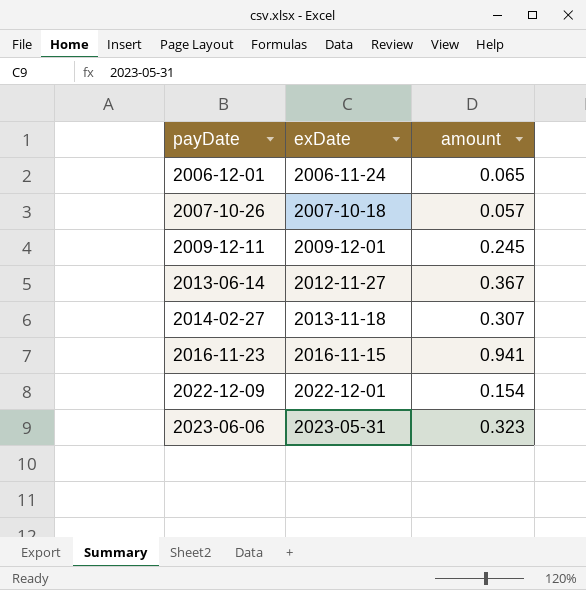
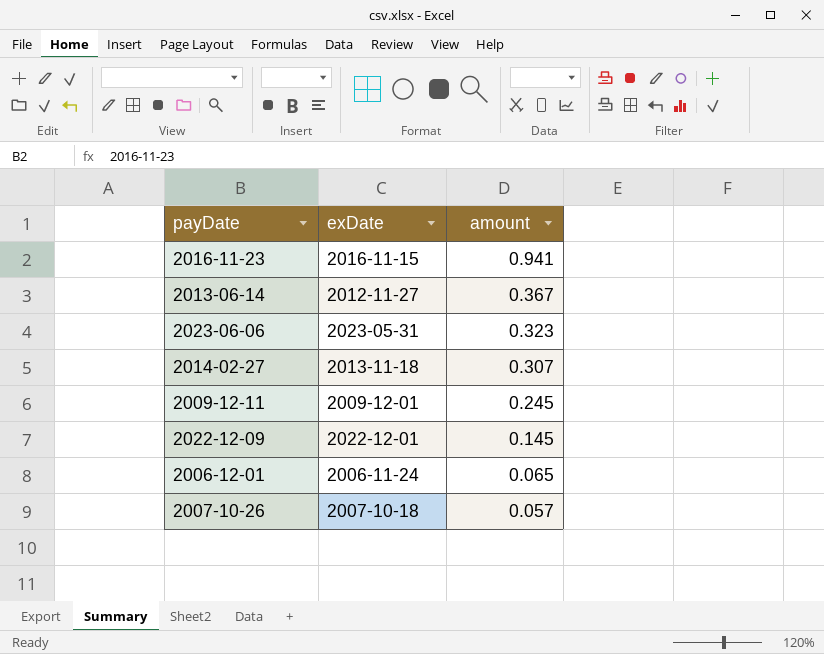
row order: payDate ascending -> amount descending
2022-12-09 | amount: 0.154 -> 0.145

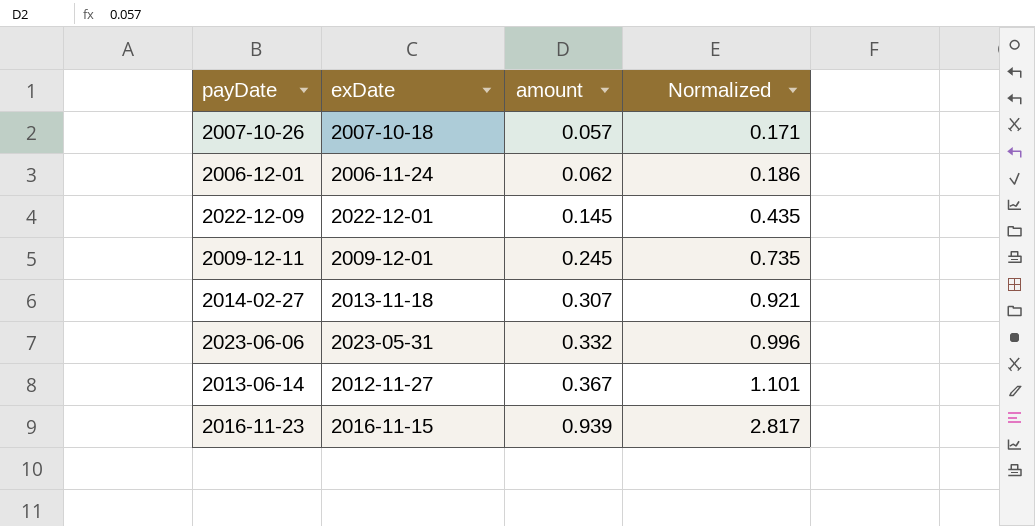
row order: amount descending -> amount ascending
column Normalized | formula: none -> [amount] * 3
2006-12-01 | amount: 0.065 -> 0.062
2023-06-06 | amount: 0.323 -> 0.332
2016-11-23 | amount: 0.941 -> 0.939

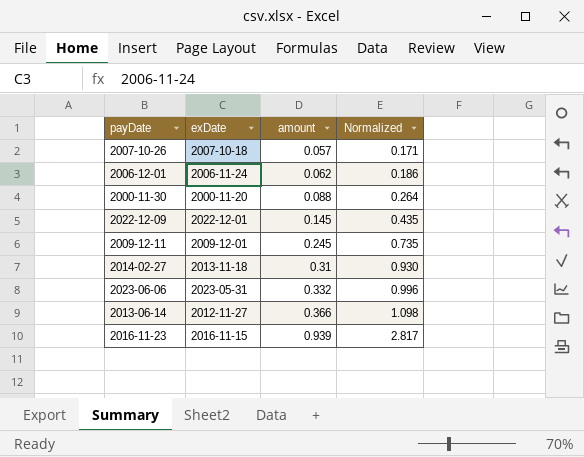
row 2000-11-30: none -> 2000-11-20 | 0.088 | 0.264
2014-02-27 | amount: 0.307 -> 0.31
2014-02-27 | Normalized: 0.921 -> 0.930
2013-06-14 | amount: 0.367 -> 0.366
2013-06-14 | Normalized: 1.101 -> 1.098

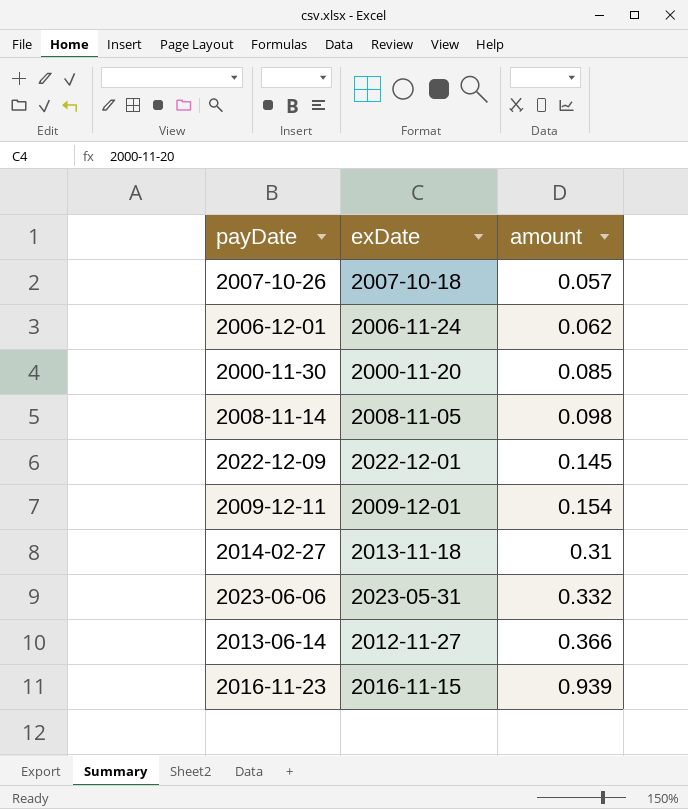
column Normalized | formula: [amount] * 3 -> none
2000-11-30 | amount: 0.088 -> 0.085
row 2008-11-14: none -> 2008-11-05 | 0.098
2009-12-11 | amount: 0.245 -> 0.154

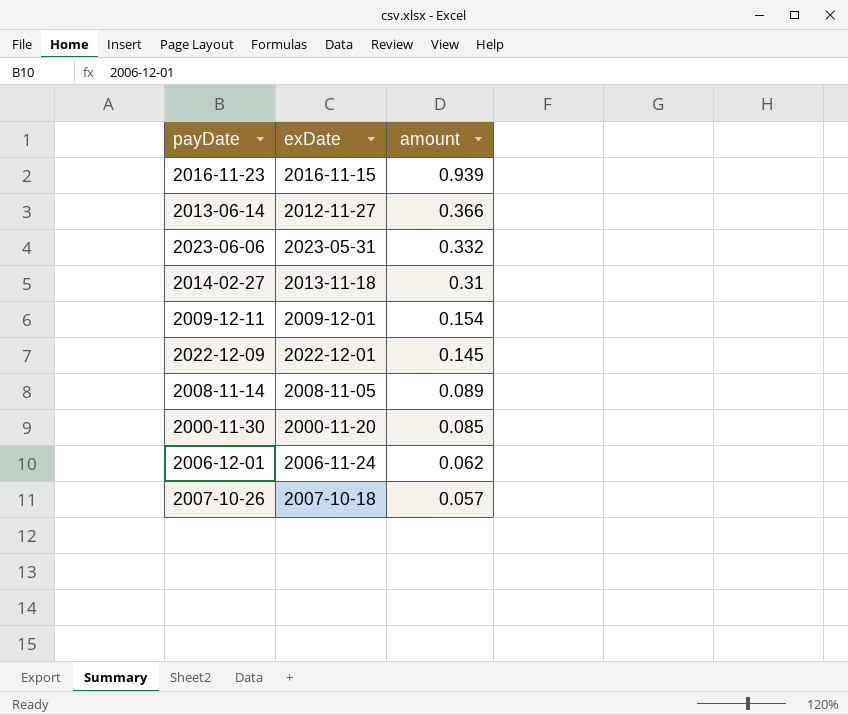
row order: amount ascending -> amount descending
2008-11-14 | amount: 0.098 -> 0.089

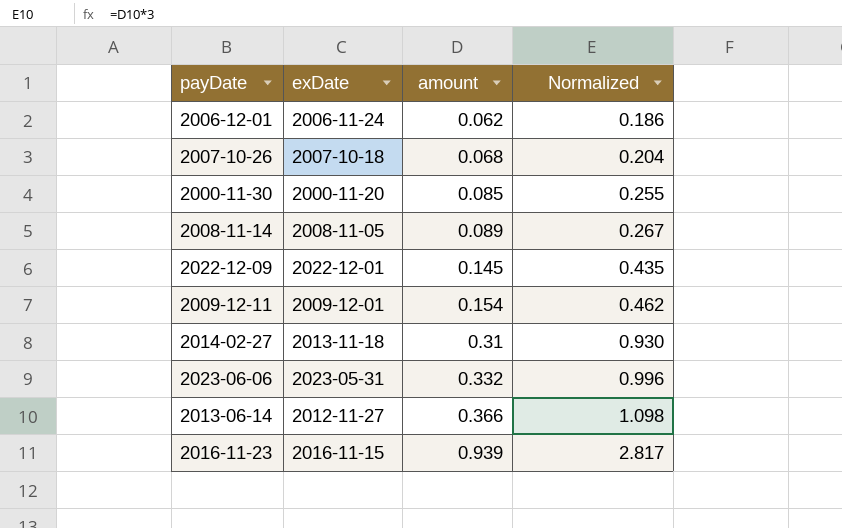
row order: amount descending -> amount ascending
column Normalized | formula: none -> [amount] * 3
2007-10-26 | amount: 0.057 -> 0.068

